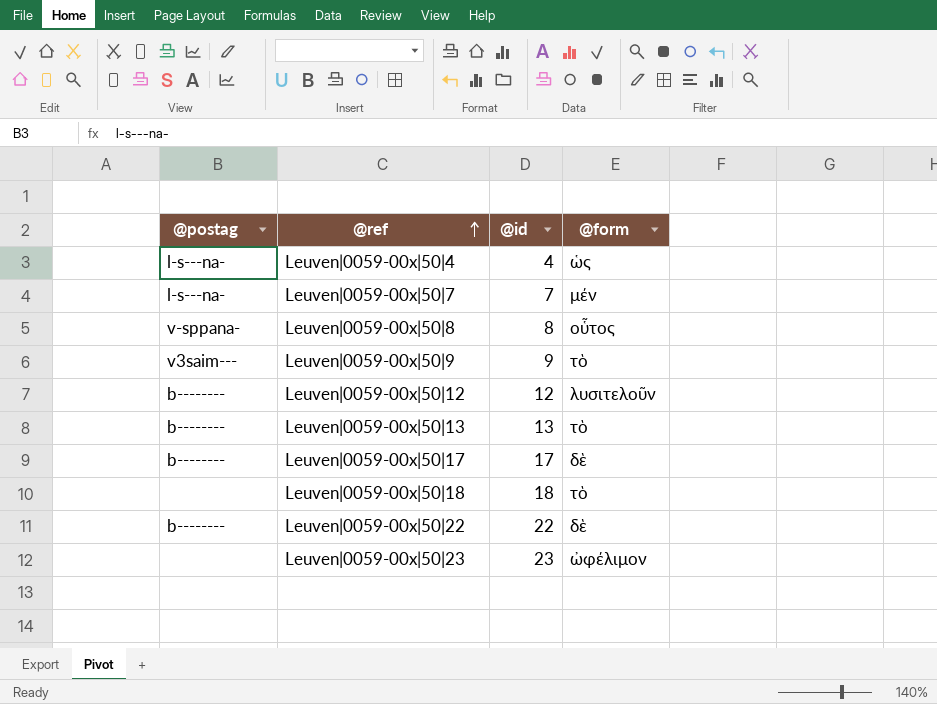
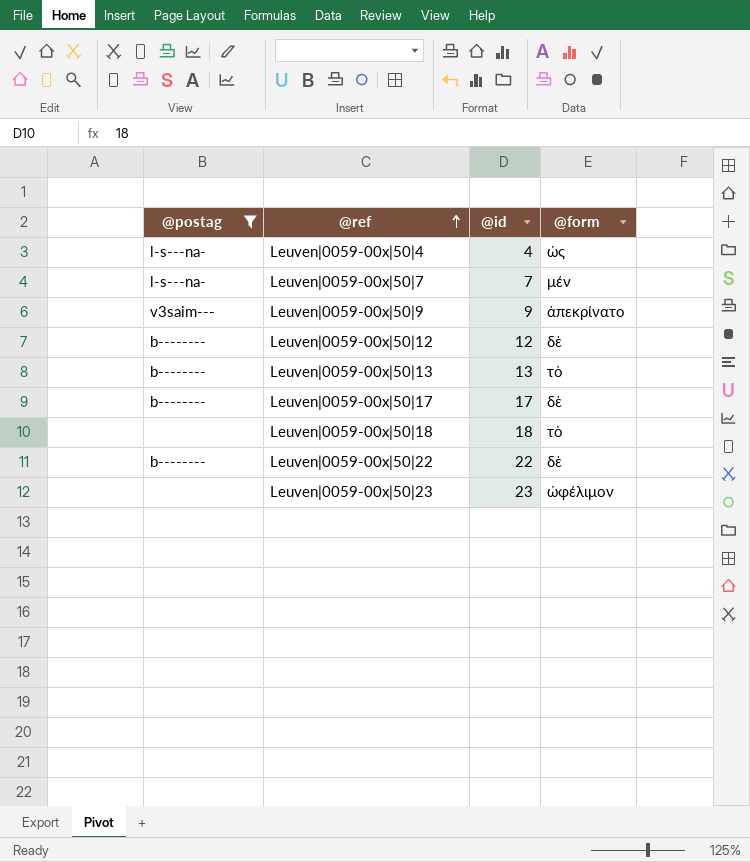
filter: none -> @postag != v-sppana-
Leuven|0059-00x|50|9 | @form: τὸ -> ἀπεκρίνατο
Leuven|0059-00x|50|12 | @form: λυσιτελοῦν -> δὲ

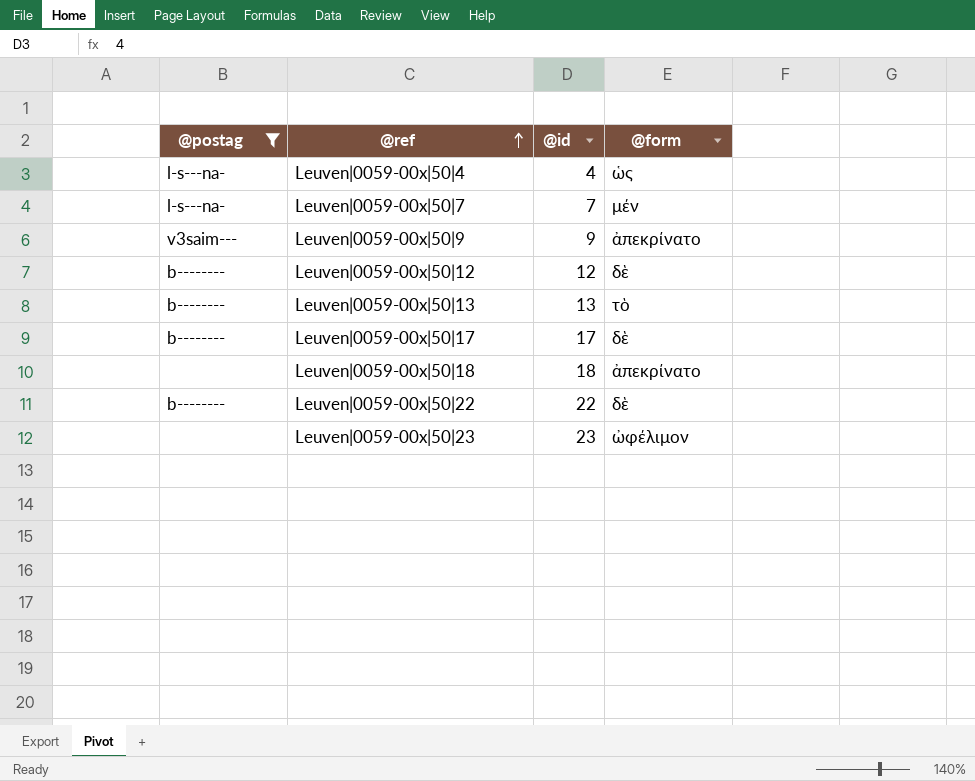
Leuven|0059-00x|50|18 | @form: τὸ -> ἀπεκρίνατο

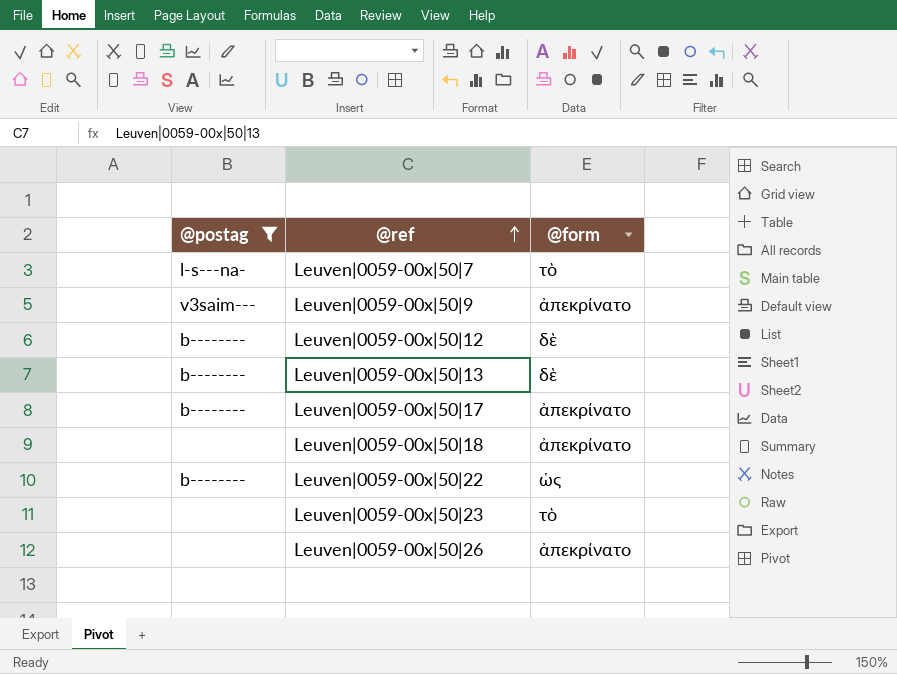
column @id | position: 3 -> none
row Leuven|0059-00x|50|4: l-s---na- | 4 | ὡς -> none
Leuven|0059-00x|50|7 | @form: μέν -> τὸ
Leuven|0059-00x|50|13 | @form: τὸ -> δὲ
Leuven|0059-00x|50|17 | @form: δὲ -> ἀπεκρίνατο
Leuven|0059-00x|50|22 | @form: δὲ -> ὡς
Leuven|0059-00x|50|23 | @form: ὠφέλιμον -> τὸ
row Leuven|0059-00x|50|26: none -> none | ἀπεκρίνατο

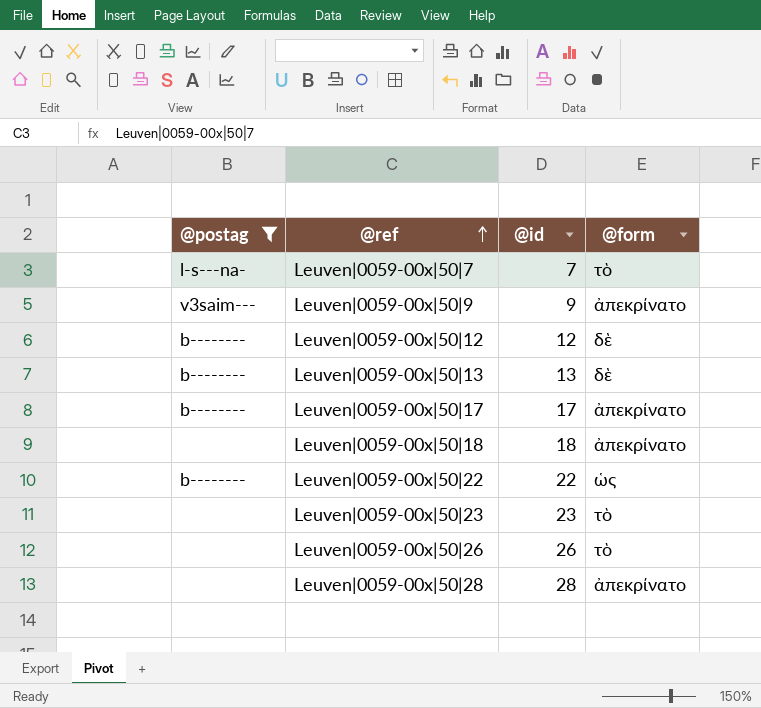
column @id | position: none -> 3
Leuven|0059-00x|50|26 | @form: ἀπεκρίνατο -> τὸ
row Leuven|0059-00x|50|28: none -> none | 28 | ἀπεκρίνατο

